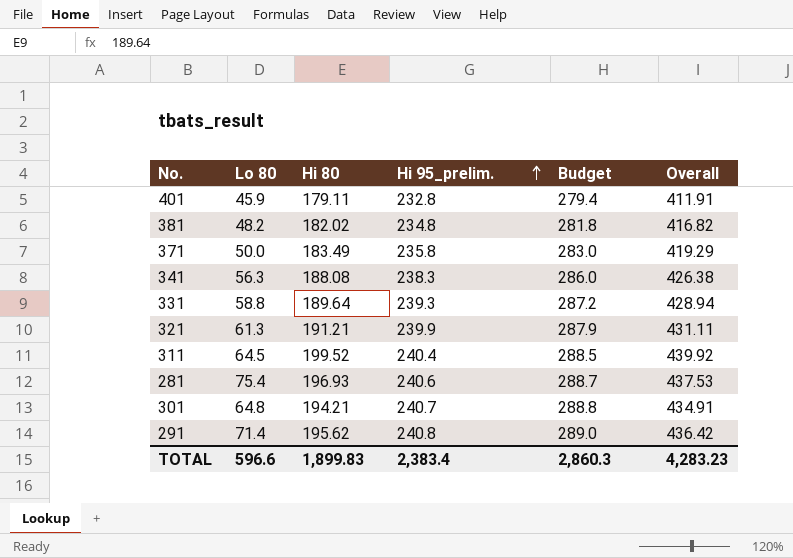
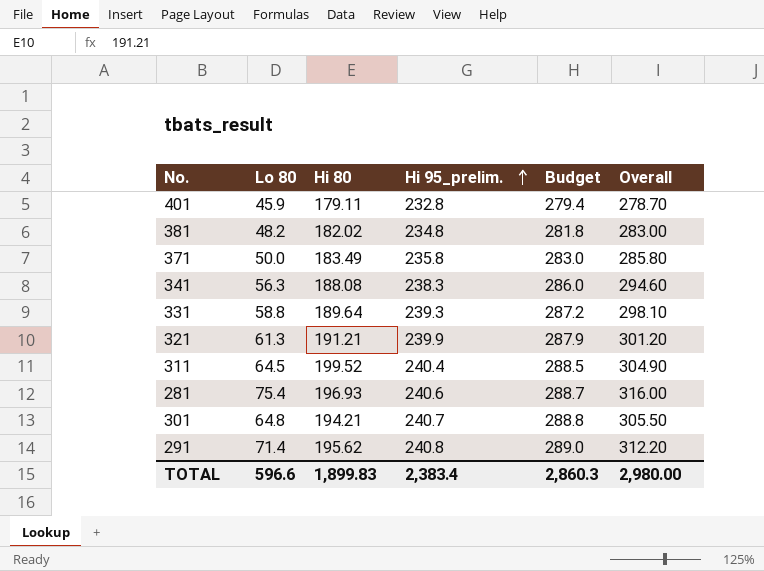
column Overall | formula: [Hi 80] + [Hi 95_prelim.] -> [Lo 80] + [Hi 95_prelim.]
TOTAL | Overall: 4,283.23 -> 2,980.00

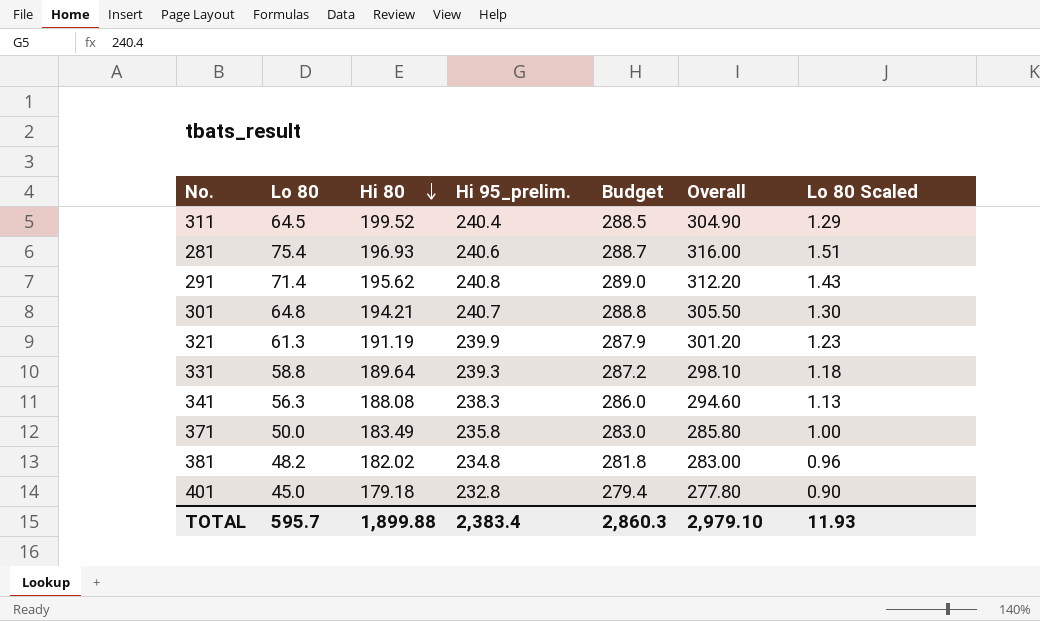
row order: Hi 95_prelim. ascending -> Hi 80 descending
column Lo 80 Scaled | formula: none -> [Lo 80] * 0.02
321 | Hi 80: 191.21 -> 191.19
401 | Lo 80: 45.9 -> 45.0
401 | Hi 80: 179.11 -> 179.18
401 | Overall: 278.70 -> 277.80
TOTAL | Lo 80: 596.6 -> 595.7
TOTAL | Hi 80: 1,899.83 -> 1,899.88
TOTAL | Overall: 2,980.00 -> 2,979.10

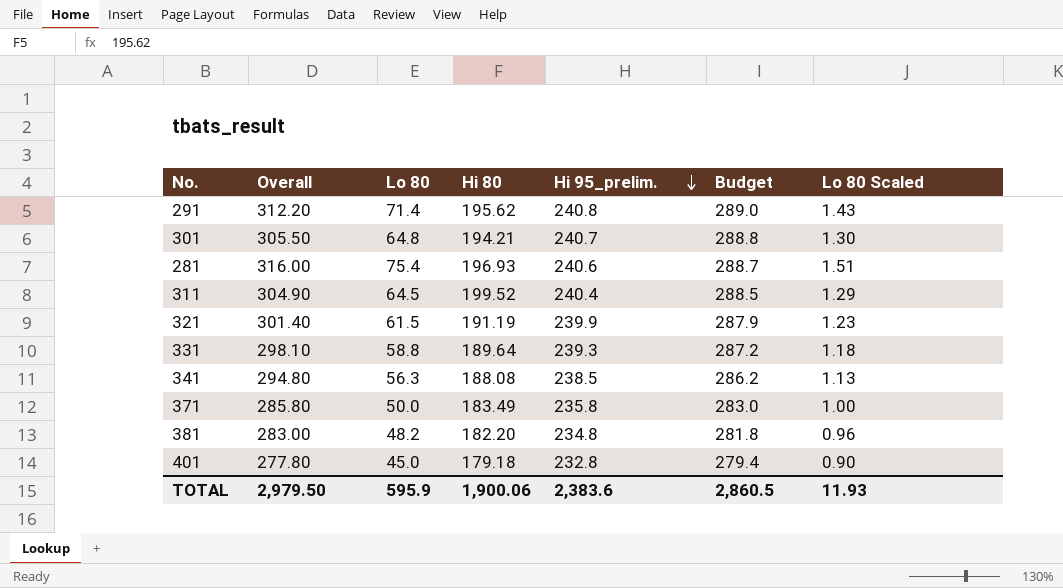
row order: Hi 80 descending -> Hi 95_prelim. descending
column Overall | position: 6 -> 2
321 | Overall: 301.20 -> 301.40
321 | Lo 80: 61.3 -> 61.5
341 | Overall: 294.60 -> 294.80
341 | Hi 95_prelim.: 238.3 -> 238.5
341 | Budget: 286.0 -> 286.2
381 | Hi 80: 182.02 -> 182.20
TOTAL | Overall: 2,979.10 -> 2,979.50
TOTAL | Lo 80: 595.7 -> 595.9
TOTAL | Hi 80: 1,899.88 -> 1,900.06
TOTAL | Hi 95_prelim.: 2,383.4 -> 2,383.6
TOTAL | Budget: 2,860.3 -> 2,860.5

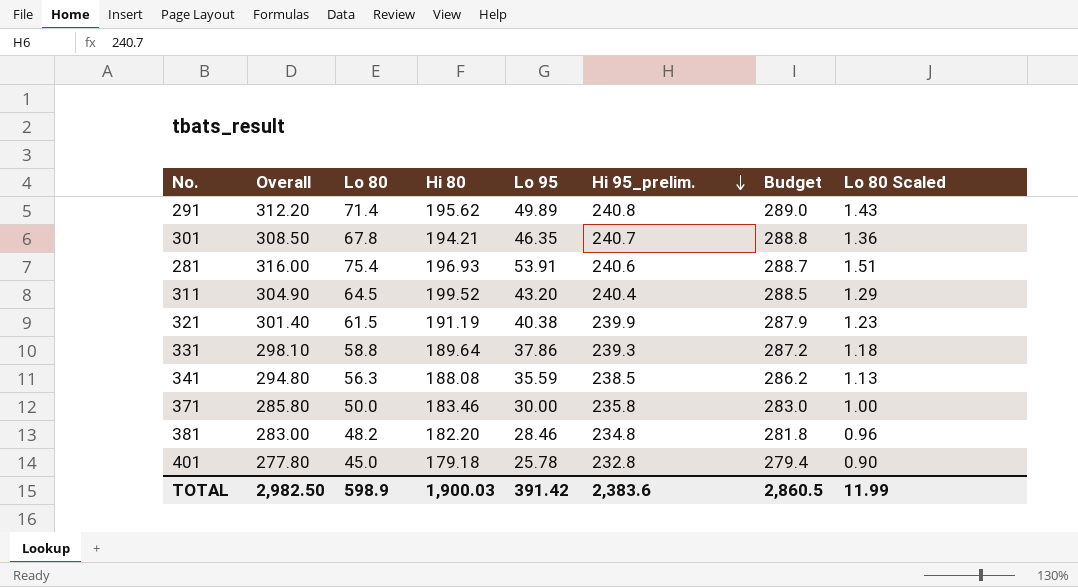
column Lo 95 | position: none -> 5
301 | Overall: 305.50 -> 308.50
301 | Lo 80: 64.8 -> 67.8
301 | Lo 80 Scaled: 1.30 -> 1.36
371 | Hi 80: 183.49 -> 183.46
TOTAL | Overall: 2,979.50 -> 2,982.50
TOTAL | Lo 80: 595.9 -> 598.9
TOTAL | Hi 80: 1,900.06 -> 1,900.03
TOTAL | Lo 80 Scaled: 11.93 -> 11.99

